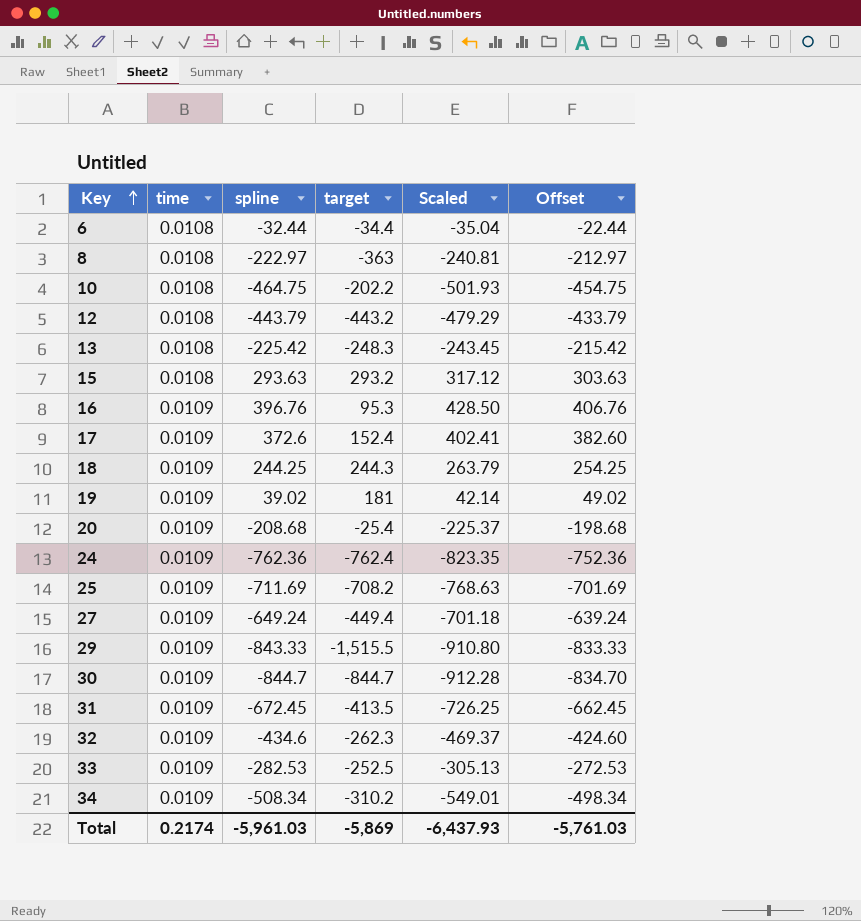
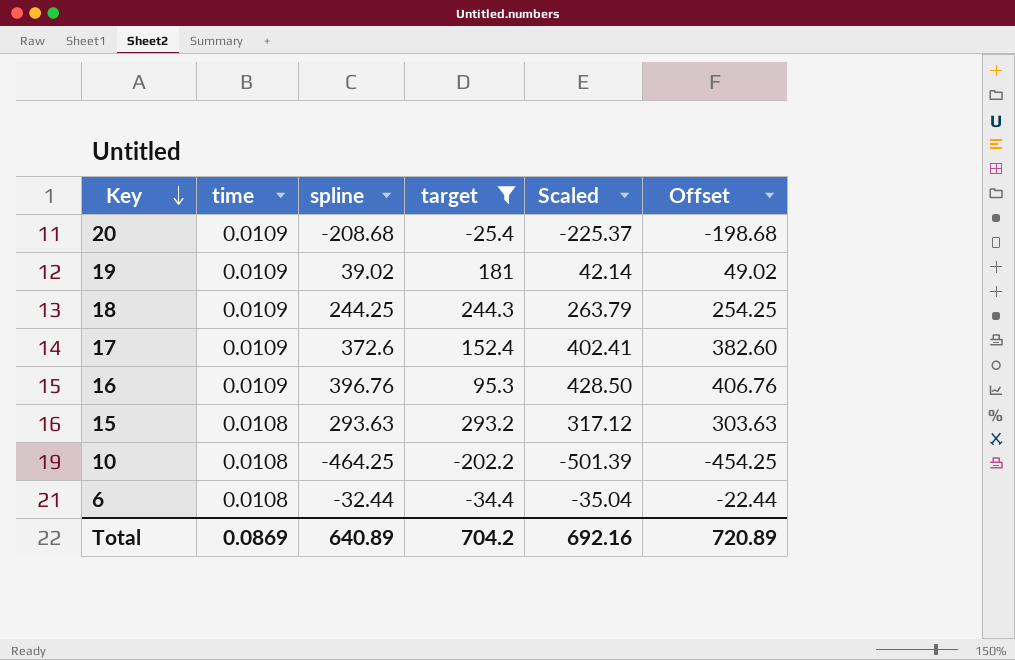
filter: none -> target >= -202.2
row order: Key ascending -> Key descending
10 | spline: -464.75 -> -464.25
10 | Scaled: -501.93 -> -501.39
10 | Offset: -454.75 -> -454.25
Total | time: 0.2174 -> 0.0869
Total | spline: -5,961.03 -> 640.89
Total | target: -5,869 -> 704.2
Total | Scaled: -6,437.93 -> 692.16
Total | Offset: -5,761.03 -> 720.89

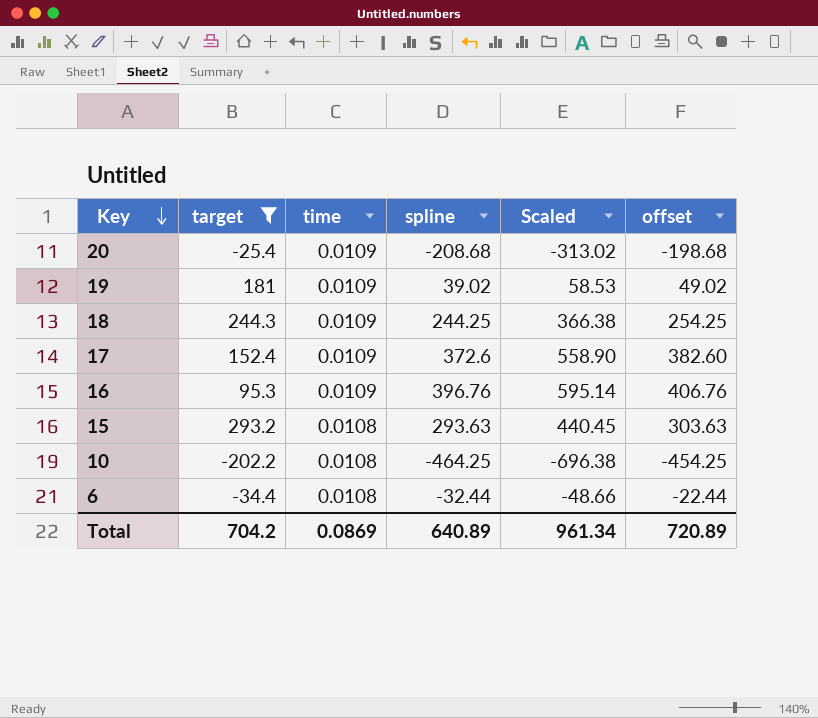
column target | position: 4 -> 2
column Scaled | formula: [spline] * 1.08 -> [spline] * 1.5
column name: Offset -> offset
Total | Scaled: 692.16 -> 961.34

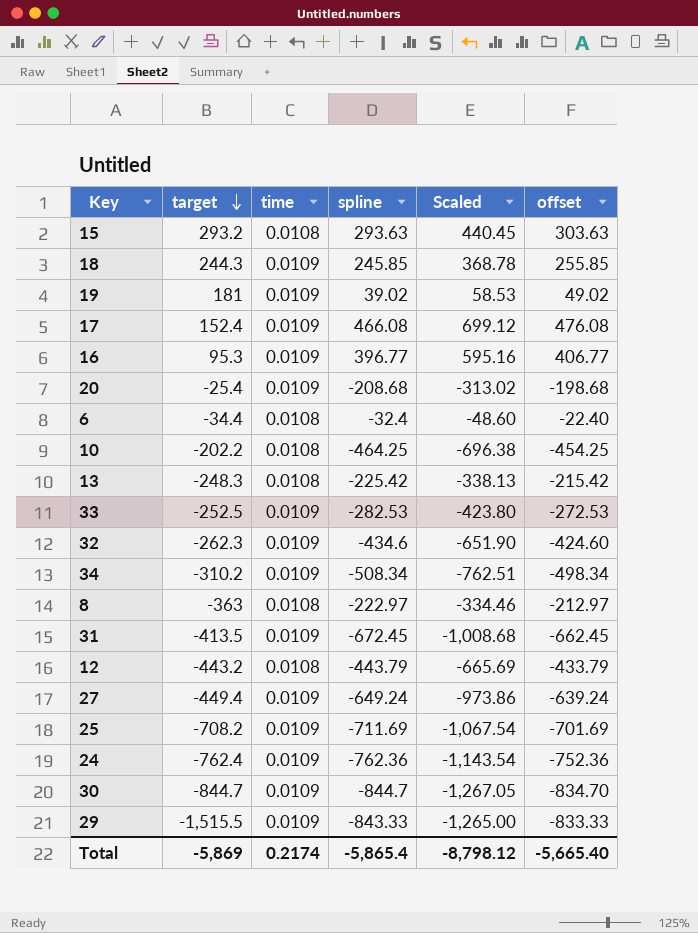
filter: target >= -202.2 -> none
row order: Key descending -> target descending
18 | spline: 244.25 -> 245.85
18 | Scaled: 366.38 -> 368.78
18 | offset: 254.25 -> 255.85
17 | spline: 372.6 -> 466.08
17 | Scaled: 558.90 -> 699.12
17 | offset: 382.60 -> 476.08
16 | spline: 396.76 -> 396.77
16 | Scaled: 595.14 -> 595.16
16 | offset: 406.76 -> 406.77
6 | spline: -32.44 -> -32.4
6 | Scaled: -48.66 -> -48.60
6 | offset: -22.44 -> -22.40
Total | target: 704.2 -> -5,869
Total | time: 0.0869 -> 0.2174
Total | spline: 640.89 -> -5,865.4
Total | Scaled: 961.34 -> -8,798.12
Total | offset: 720.89 -> -5,665.40

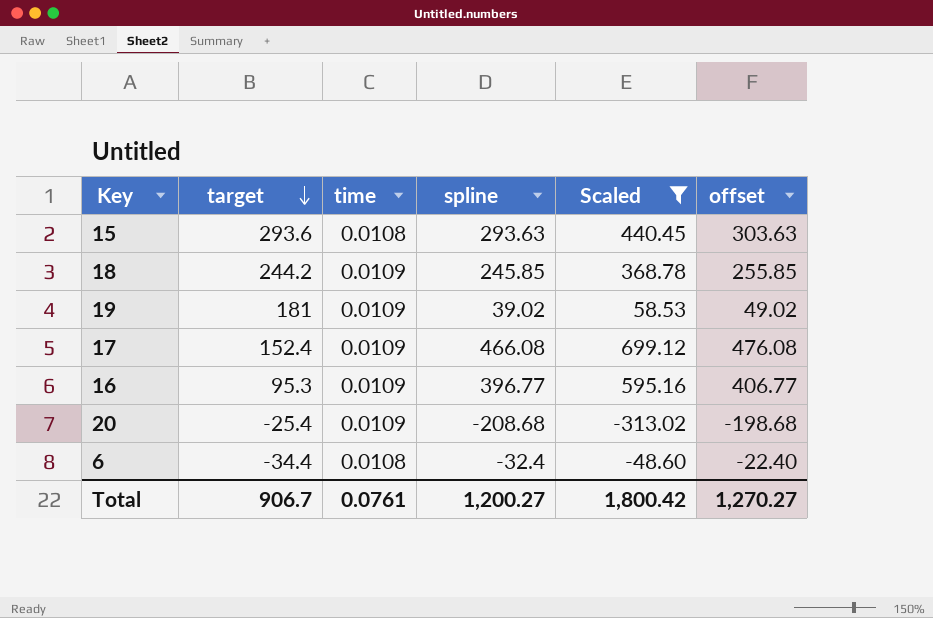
filter: none -> Scaled >= -313.02
15 | target: 293.2 -> 293.6
18 | target: 244.3 -> 244.2
Total | target: -5,869 -> 906.7
Total | time: 0.2174 -> 0.0761
Total | spline: -5,865.4 -> 1,200.27
Total | Scaled: -8,798.12 -> 1,800.42
Total | offset: -5,665.40 -> 1,270.27

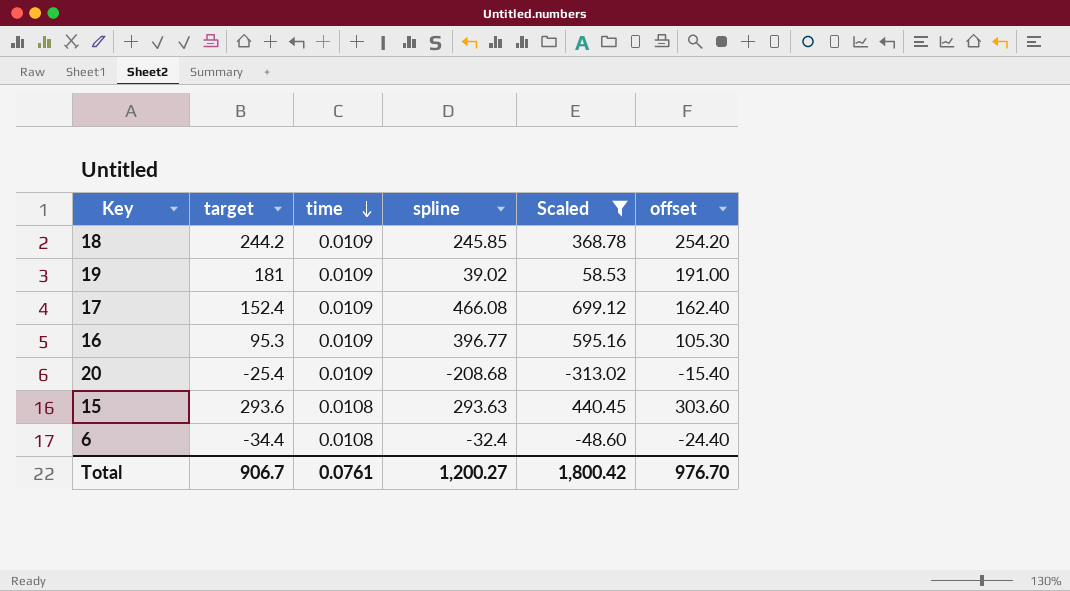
row order: target descending -> time descending
column offset | formula: [spline] + 10 -> [target] + 10
Total | offset: 1,270.27 -> 976.70

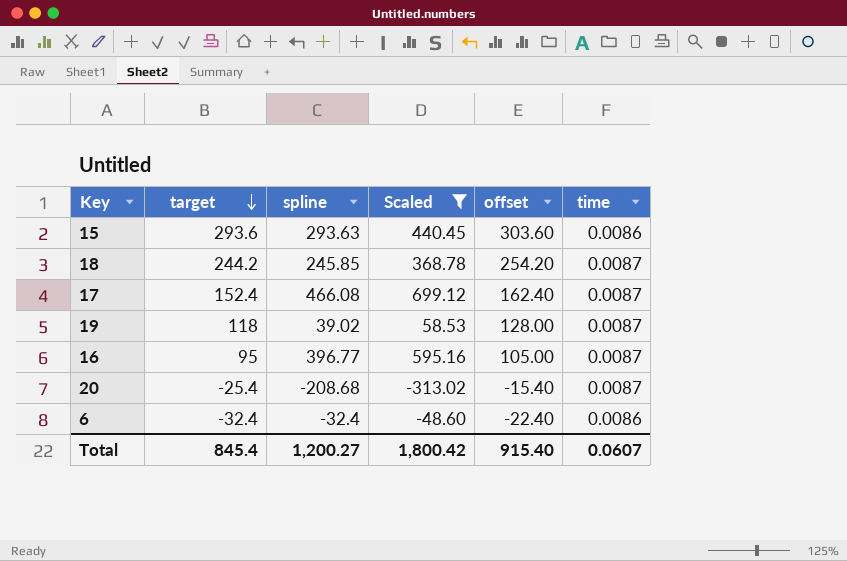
row order: time descending -> target descending
column time | position: 3 -> 6
15 | time: 0.0108 -> 0.0086
18 | time: 0.0109 -> 0.0087
17 | time: 0.0109 -> 0.0087
19 | target: 181 -> 118
19 | offset: 191.00 -> 128.00
19 | time: 0.0109 -> 0.0087
16 | target: 95.3 -> 95
16 | offset: 105.30 -> 105.00
16 | time: 0.0109 -> 0.0087
20 | time: 0.0109 -> 0.0087
6 | target: -34.4 -> -32.4
6 | offset: -24.40 -> -22.40
6 | time: 0.0108 -> 0.0086
Total | target: 906.7 -> 845.4
Total | offset: 976.70 -> 915.40
Total | time: 0.0761 -> 0.0607

